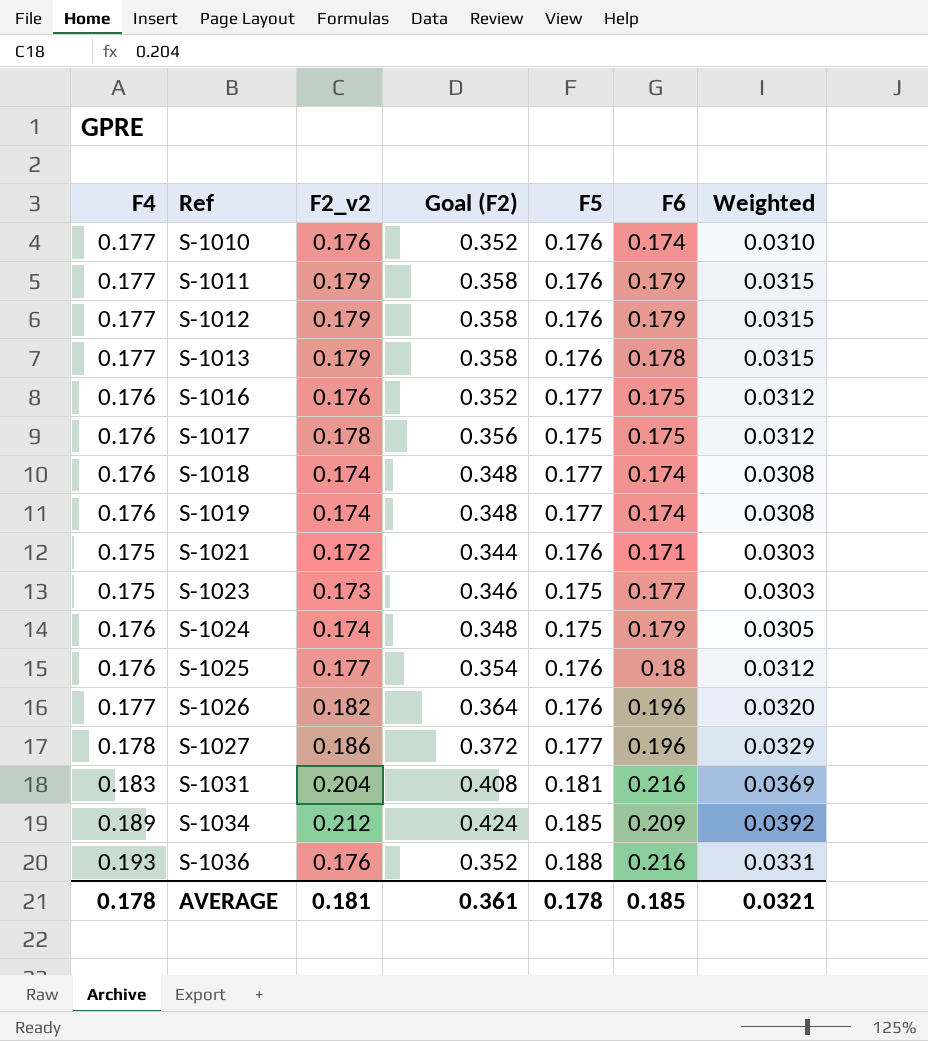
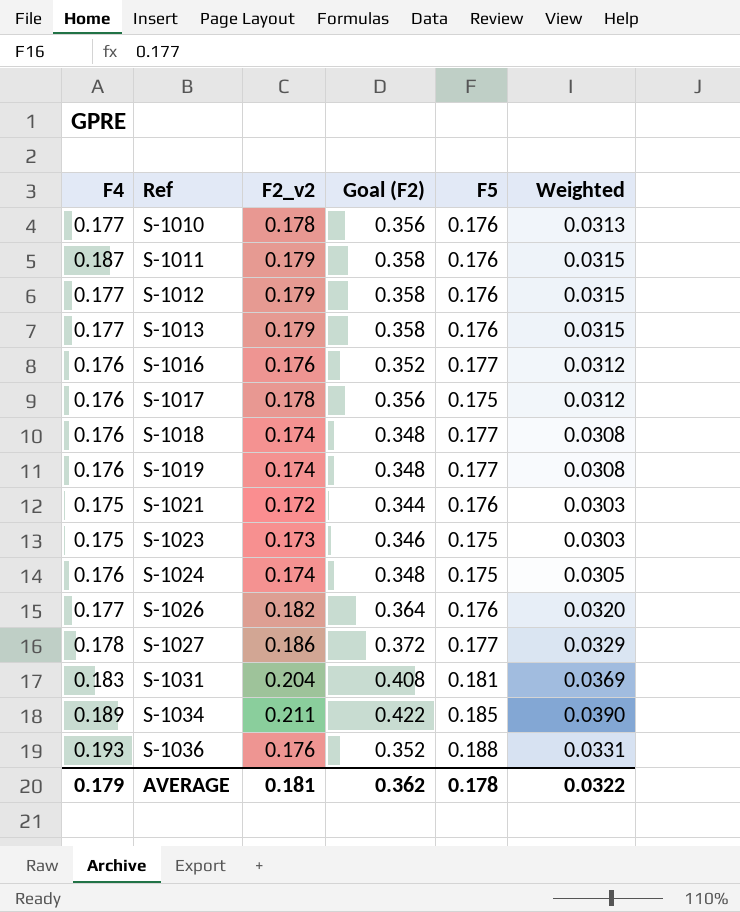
column F6 | position: 6 -> none
row S-1025: 0.176 | 0.177 | 0.354 | 0.176 | 0.18 | 0.0312 -> none
S-1010 | F2_v2: 0.176 -> 0.178
S-1010 | Goal (F2): 0.352 -> 0.356
S-1010 | Weighted: 0.0310 -> 0.0313
S-1011 | F4: 0.177 -> 0.187
S-1034 | F2_v2: 0.212 -> 0.211
S-1034 | Goal (F2): 0.424 -> 0.422
S-1034 | Weighted: 0.0392 -> 0.0390
AVERAGE | F4: 0.178 -> 0.179
AVERAGE | Goal (F2): 0.361 -> 0.362
AVERAGE | Weighted: 0.0321 -> 0.0322

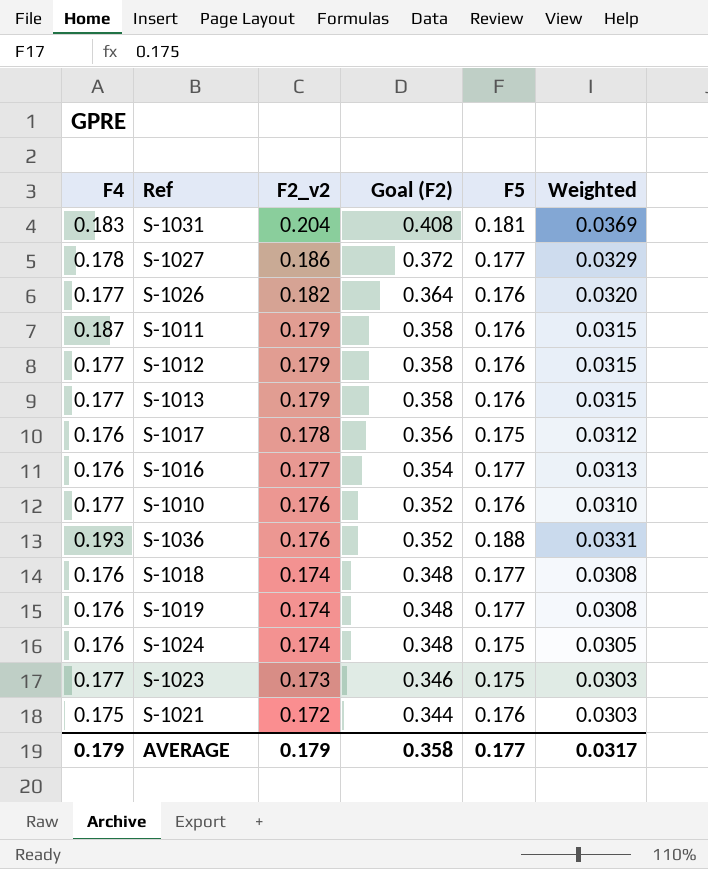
row order: Ref ascending -> F2_v2 descending
row S-1034: 0.189 | 0.211 | 0.422 | 0.185 | 0.0390 -> none
S-1016 | F2_v2: 0.176 -> 0.177
S-1016 | Goal (F2): 0.352 -> 0.354
S-1016 | Weighted: 0.0312 -> 0.0313
S-1010 | F2_v2: 0.178 -> 0.176
S-1010 | Goal (F2): 0.356 -> 0.352
S-1010 | Weighted: 0.0313 -> 0.0310
S-1023 | F4: 0.175 -> 0.177
AVERAGE | F2_v2: 0.181 -> 0.179
AVERAGE | Goal (F2): 0.362 -> 0.358
AVERAGE | F5: 0.178 -> 0.177
AVERAGE | Weighted: 0.0322 -> 0.0317

